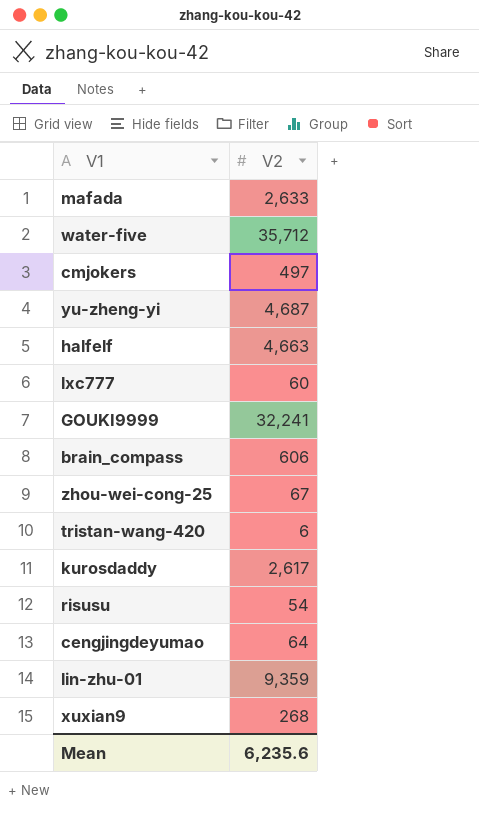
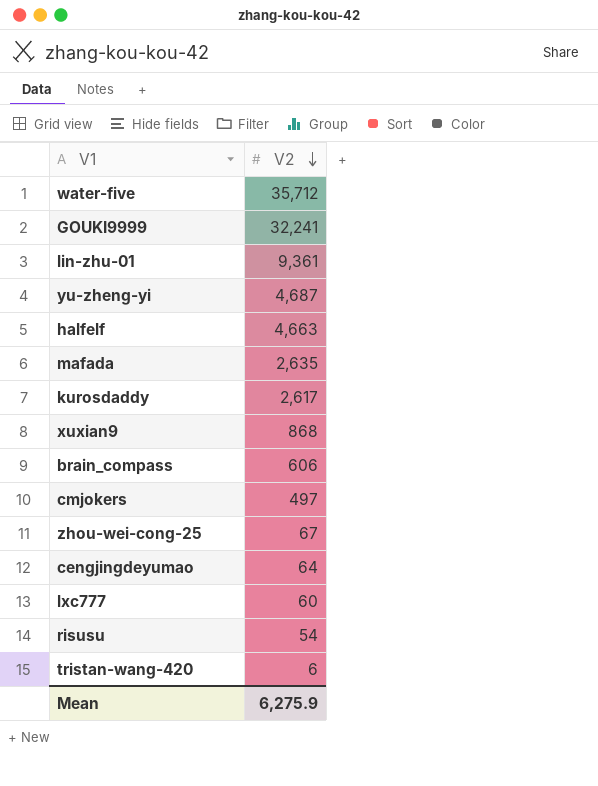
row order: none -> V2 descending
lin-zhu-01 | V2: 9,359 -> 9,361
mafada | V2: 2,633 -> 2,635
xuxian9 | V2: 268 -> 868
Mean | V2: 6,235.6 -> 6,275.9

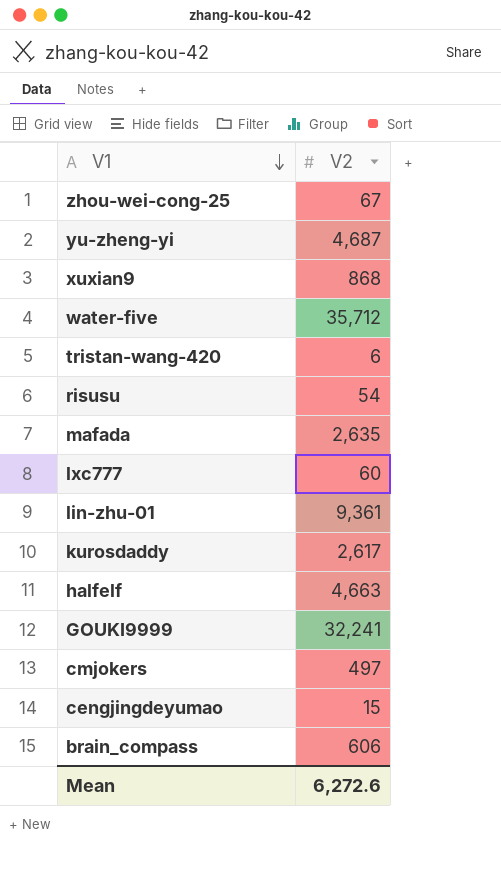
row order: V2 descending -> V1 descending
cengjingdeyumao | V2: 64 -> 15
Mean | V2: 6,275.9 -> 6,272.6

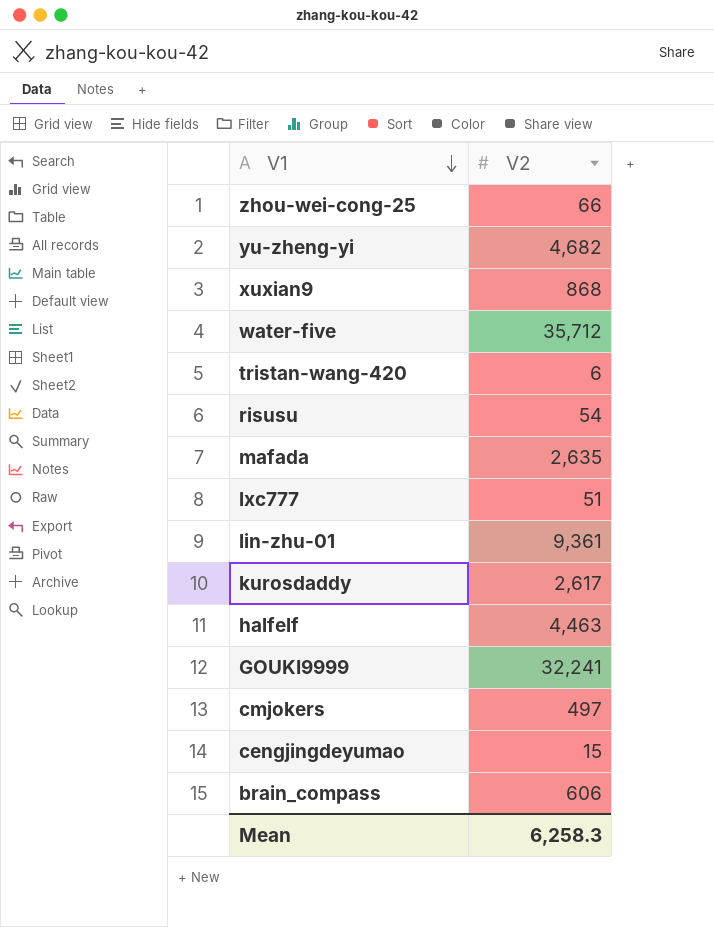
zhou-wei-cong-25 | V2: 67 -> 66
yu-zheng-yi | V2: 4,687 -> 4,682
lxc777 | V2: 60 -> 51
halfelf | V2: 4,663 -> 4,463
Mean | V2: 6,272.6 -> 6,258.3

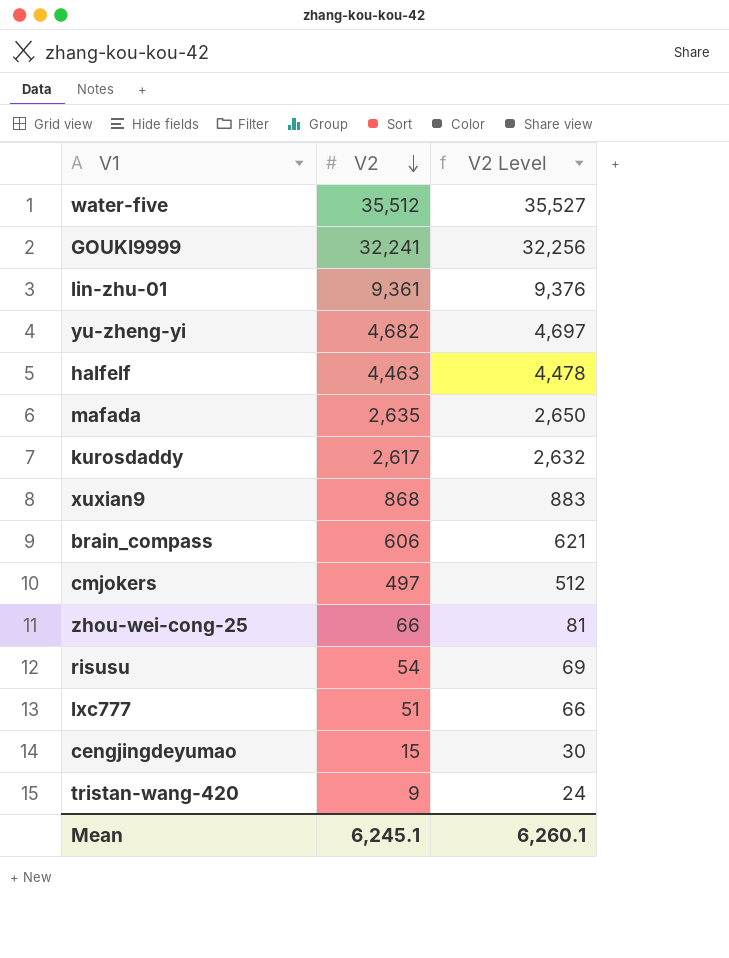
row order: V1 descending -> V2 descending
column V2 Level | formula: none -> [V2] + 15
water-five | V2: 35,712 -> 35,512
tristan-wang-420 | V2: 6 -> 9
Mean | V2: 6,258.3 -> 6,245.1

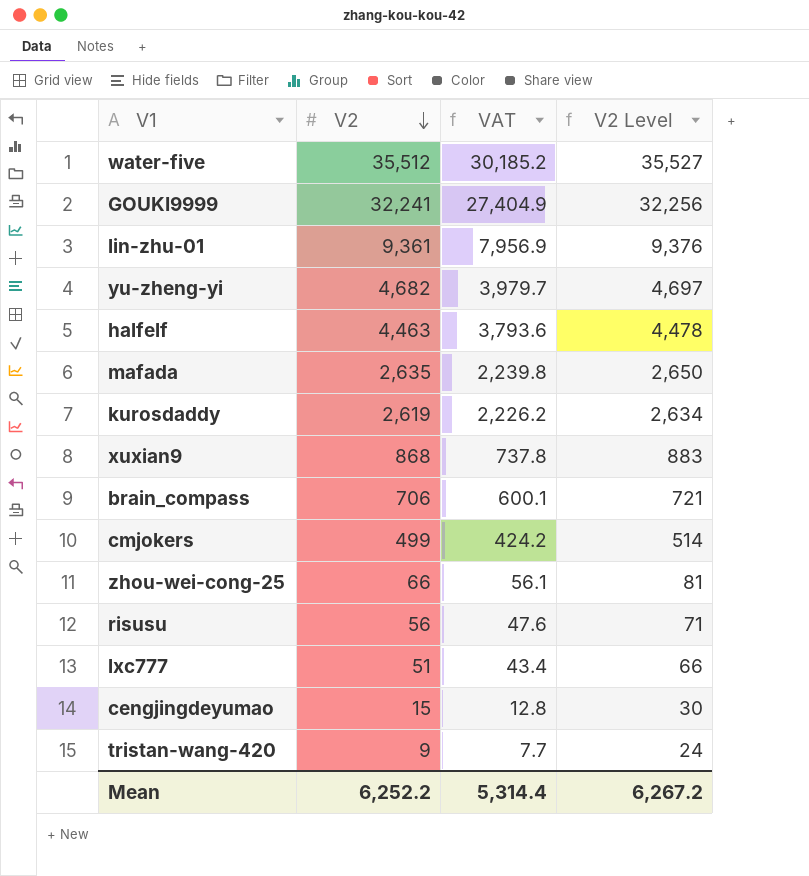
column VAT | formula: none -> [V2] * 0.85
kurosdaddy | V2: 2,617 -> 2,619
kurosdaddy | V2 Level: 2,632 -> 2,634
brain_compass | V2: 606 -> 706
brain_compass | V2 Level: 621 -> 721
cmjokers | V2: 497 -> 499
cmjokers | V2 Level: 512 -> 514
risusu | V2: 54 -> 56
risusu | V2 Level: 69 -> 71
Mean | V2: 6,245.1 -> 6,252.2
Mean | V2 Level: 6,260.1 -> 6,267.2

